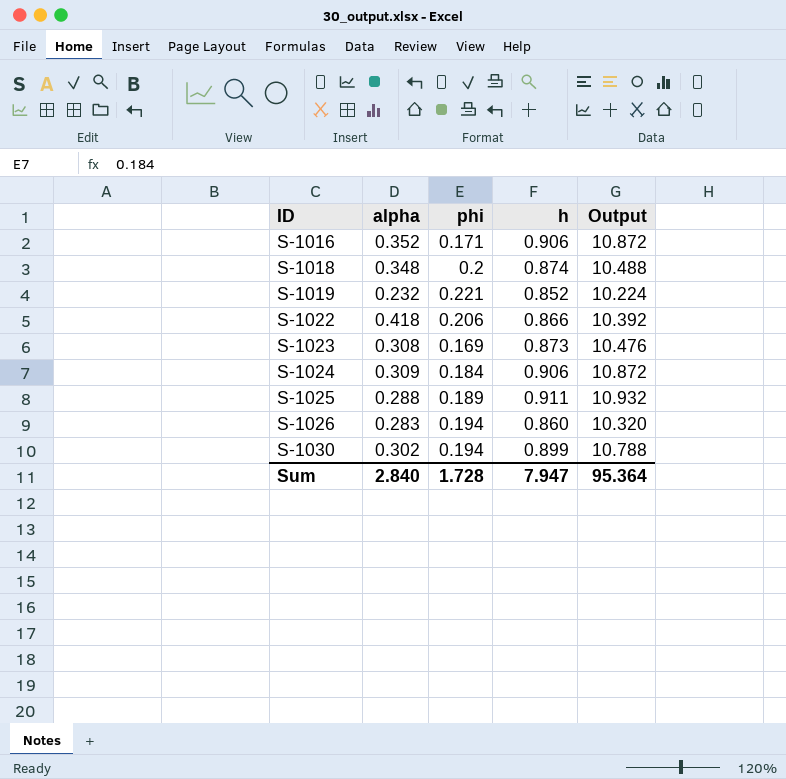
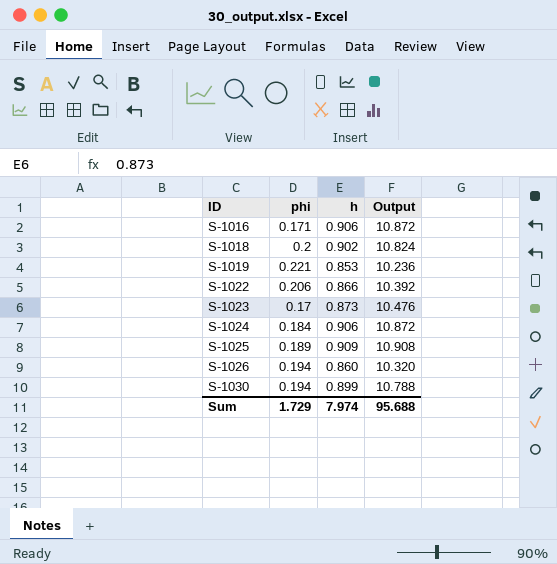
column alpha | position: 2 -> none
S-1018 | h: 0.874 -> 0.902
S-1018 | Output: 10.488 -> 10.824
S-1019 | h: 0.852 -> 0.853
S-1019 | Output: 10.224 -> 10.236
S-1023 | phi: 0.169 -> 0.17
S-1025 | h: 0.911 -> 0.909
S-1025 | Output: 10.932 -> 10.908
Sum | phi: 1.728 -> 1.729
Sum | h: 7.947 -> 7.974
Sum | Output: 95.364 -> 95.688

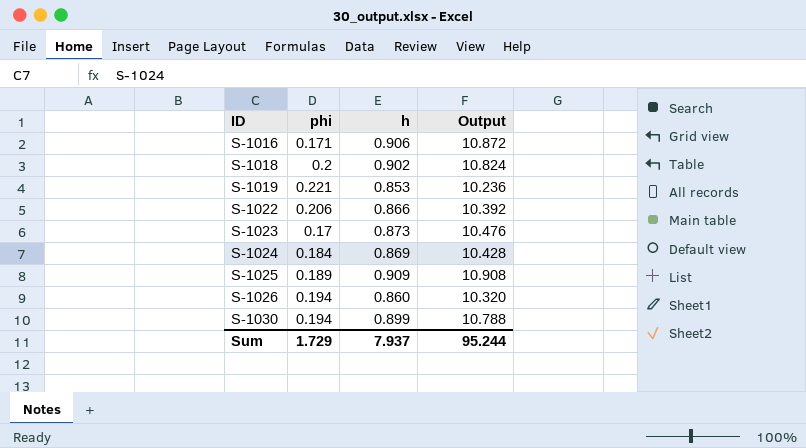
S-1024 | h: 0.906 -> 0.869
S-1024 | Output: 10.872 -> 10.428
Sum | h: 7.974 -> 7.937
Sum | Output: 95.688 -> 95.244

